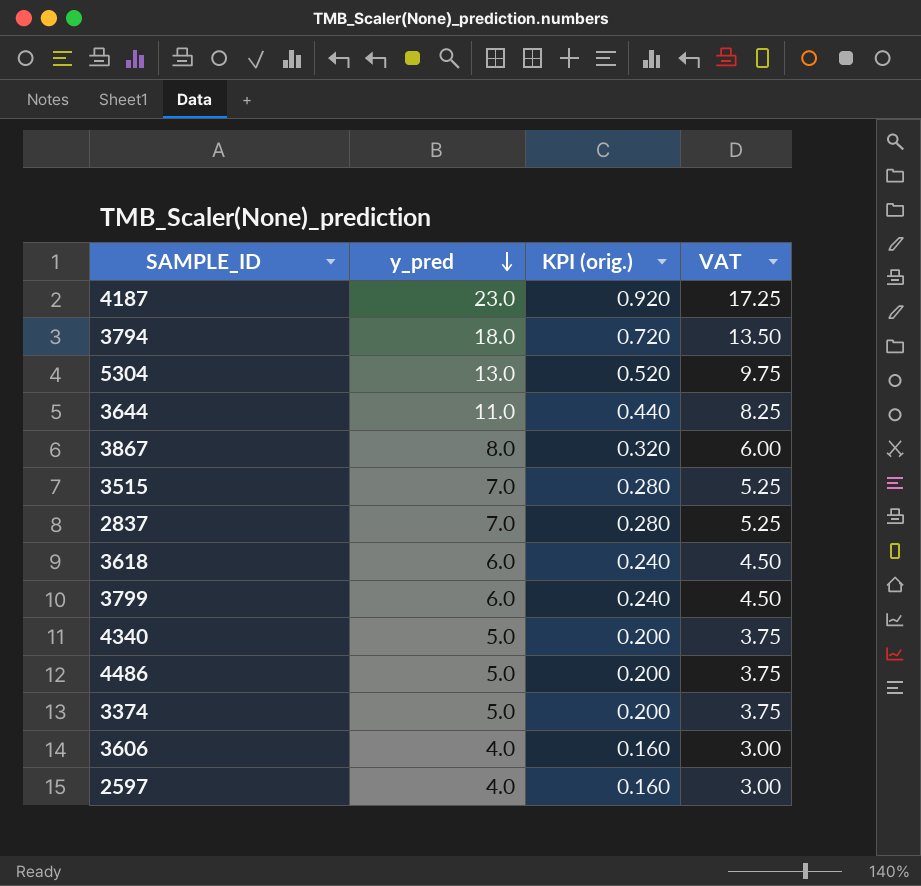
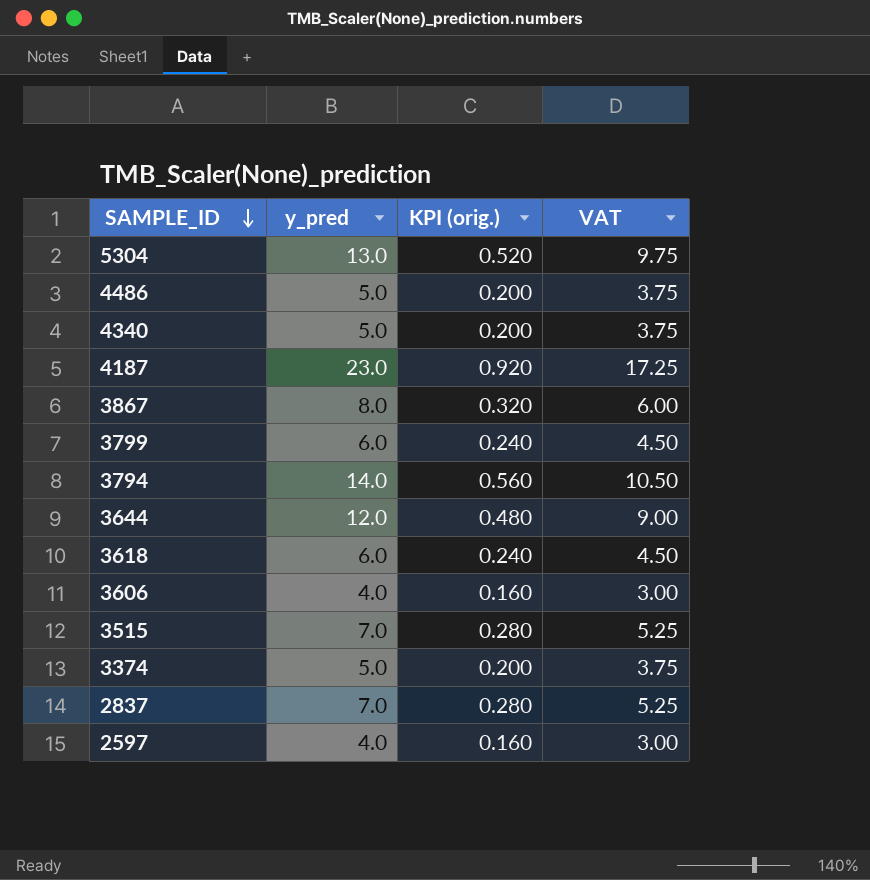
row order: y_pred descending -> SAMPLE_ID descending
3794 | y_pred: 18.0 -> 14.0
3794 | KPI (orig.): 0.720 -> 0.560
3794 | VAT: 13.50 -> 10.50
3644 | y_pred: 11.0 -> 12.0
3644 | KPI (orig.): 0.440 -> 0.480
3644 | VAT: 8.25 -> 9.00

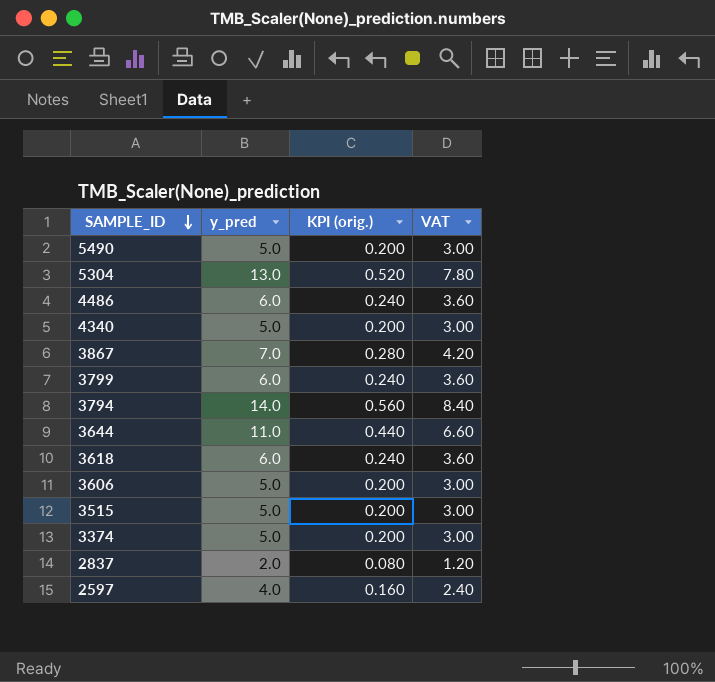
column VAT | formula: [y_pred] * 0.75 -> [y_pred] * 0.6
row 4187: 23.0 | 0.920 | 17.25 -> none
row 5490: none -> 5.0 | 0.200 | 3.00
4486 | y_pred: 5.0 -> 6.0
4486 | KPI (orig.): 0.200 -> 0.240
3867 | y_pred: 8.0 -> 7.0
3867 | KPI (orig.): 0.320 -> 0.280
3644 | y_pred: 12.0 -> 11.0
3644 | KPI (orig.): 0.480 -> 0.440
3606 | y_pred: 4.0 -> 5.0
3606 | KPI (orig.): 0.160 -> 0.200
3515 | y_pred: 7.0 -> 5.0
3515 | KPI (orig.): 0.280 -> 0.200
2837 | y_pred: 7.0 -> 2.0
2837 | KPI (orig.): 0.280 -> 0.080

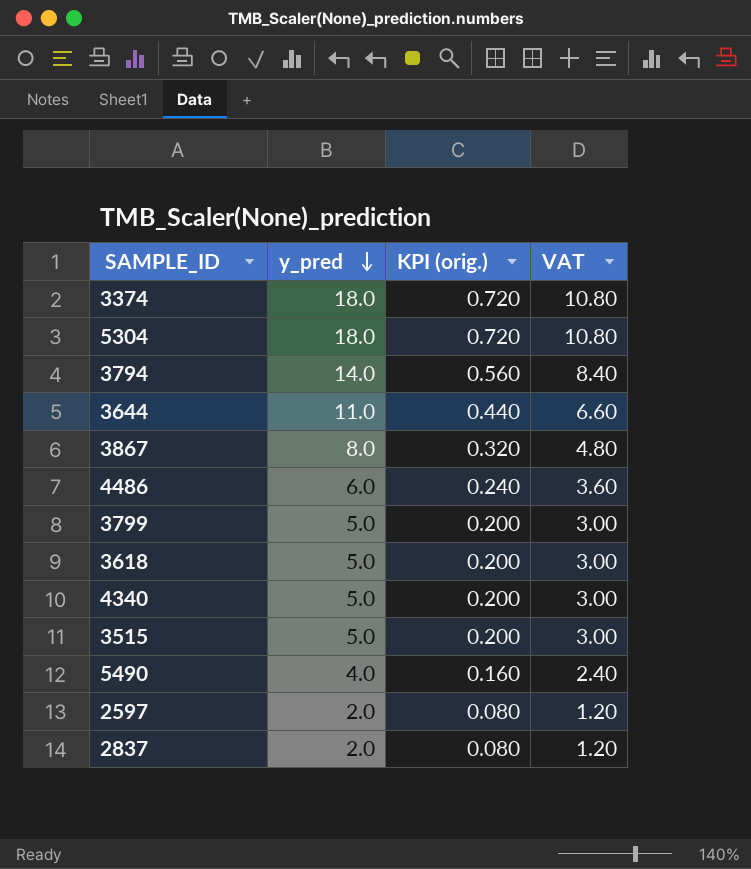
row order: SAMPLE_ID descending -> y_pred descending
row 3606: 5.0 | 0.200 | 3.00 -> none
3374 | y_pred: 5.0 -> 18.0
3374 | KPI (orig.): 0.200 -> 0.720
3374 | VAT: 3.00 -> 10.80
5304 | y_pred: 13.0 -> 18.0
5304 | KPI (orig.): 0.520 -> 0.720
5304 | VAT: 7.80 -> 10.80
3867 | y_pred: 7.0 -> 8.0
3867 | KPI (orig.): 0.280 -> 0.320
3867 | VAT: 4.20 -> 4.80
3799 | y_pred: 6.0 -> 5.0
3799 | KPI (orig.): 0.240 -> 0.200
3799 | VAT: 3.60 -> 3.00
3618 | y_pred: 6.0 -> 5.0
3618 | KPI (orig.): 0.240 -> 0.200
3618 | VAT: 3.60 -> 3.00
5490 | y_pred: 5.0 -> 4.0
5490 | KPI (orig.): 0.200 -> 0.160
5490 | VAT: 3.00 -> 2.40
2597 | y_pred: 4.0 -> 2.0
2597 | KPI (orig.): 0.160 -> 0.080
2597 | VAT: 2.40 -> 1.20

